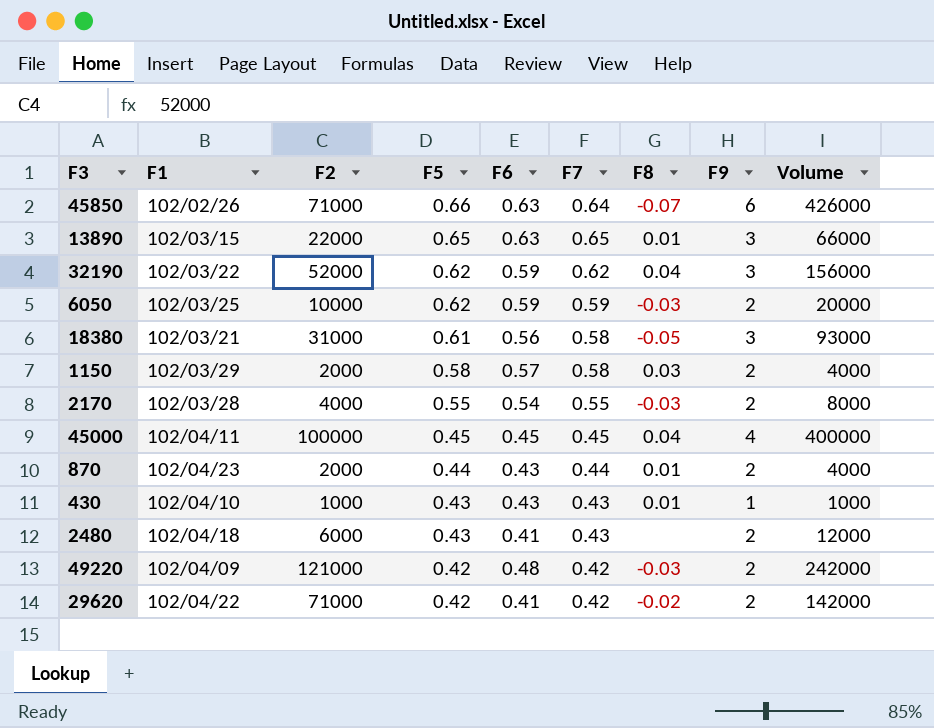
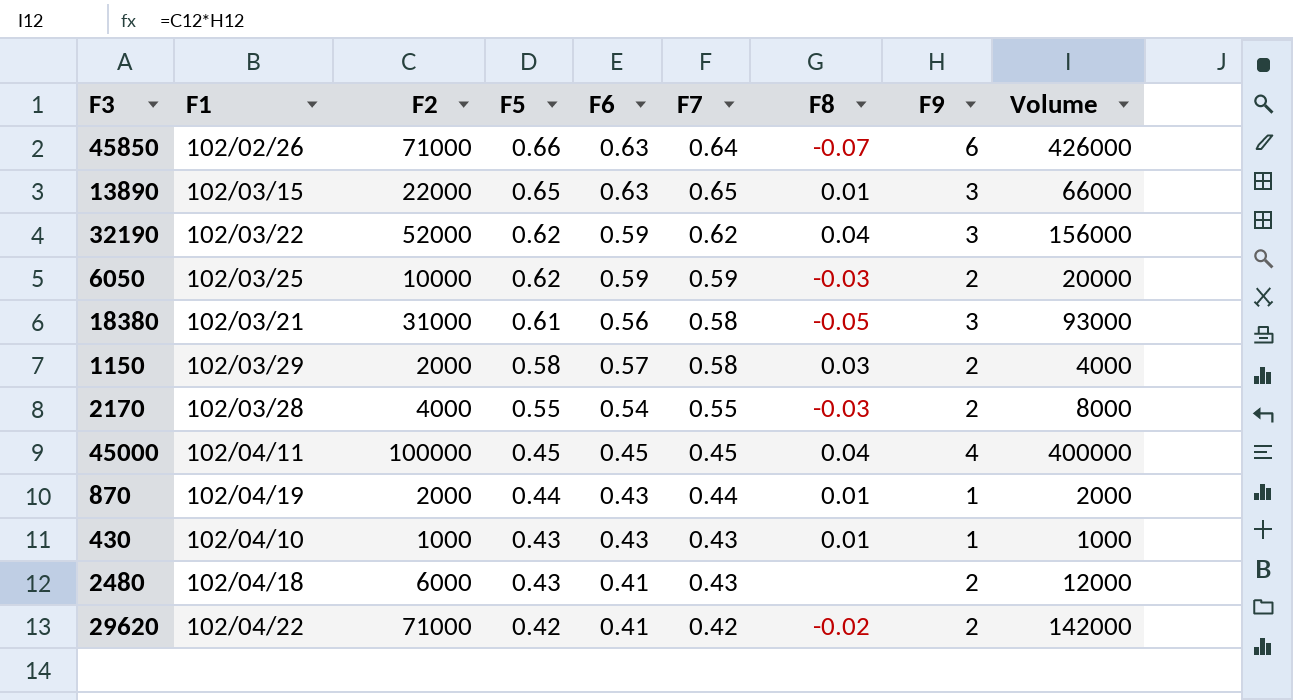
row 49220: 102/04/09 | 121000 | 0.42 | 0.48 | 0.42 | -0.03 | 2 | 242000 -> none
870 | F1: 102/04/23 -> 102/04/19
870 | F9: 2 -> 1
870 | Volume: 4000 -> 2000

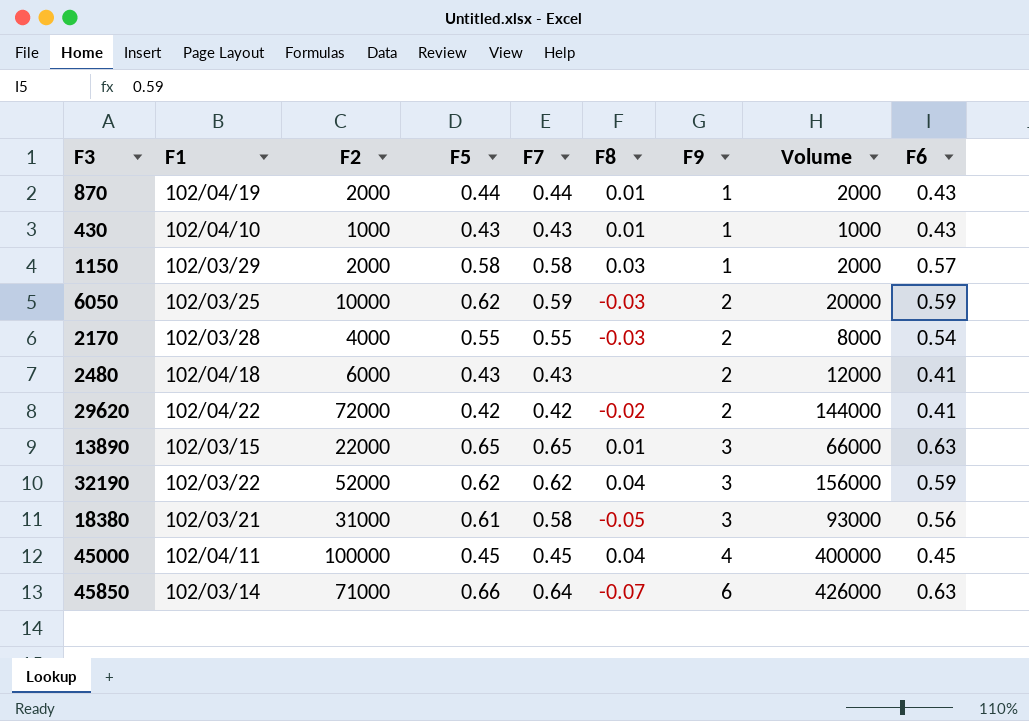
row order: F5 descending -> F9 ascending
column F6 | position: 5 -> 9
1150 | F9: 2 -> 1
1150 | Volume: 4000 -> 2000
29620 | F2: 71000 -> 72000
29620 | Volume: 142000 -> 144000
45850 | F1: 102/02/26 -> 102/03/14

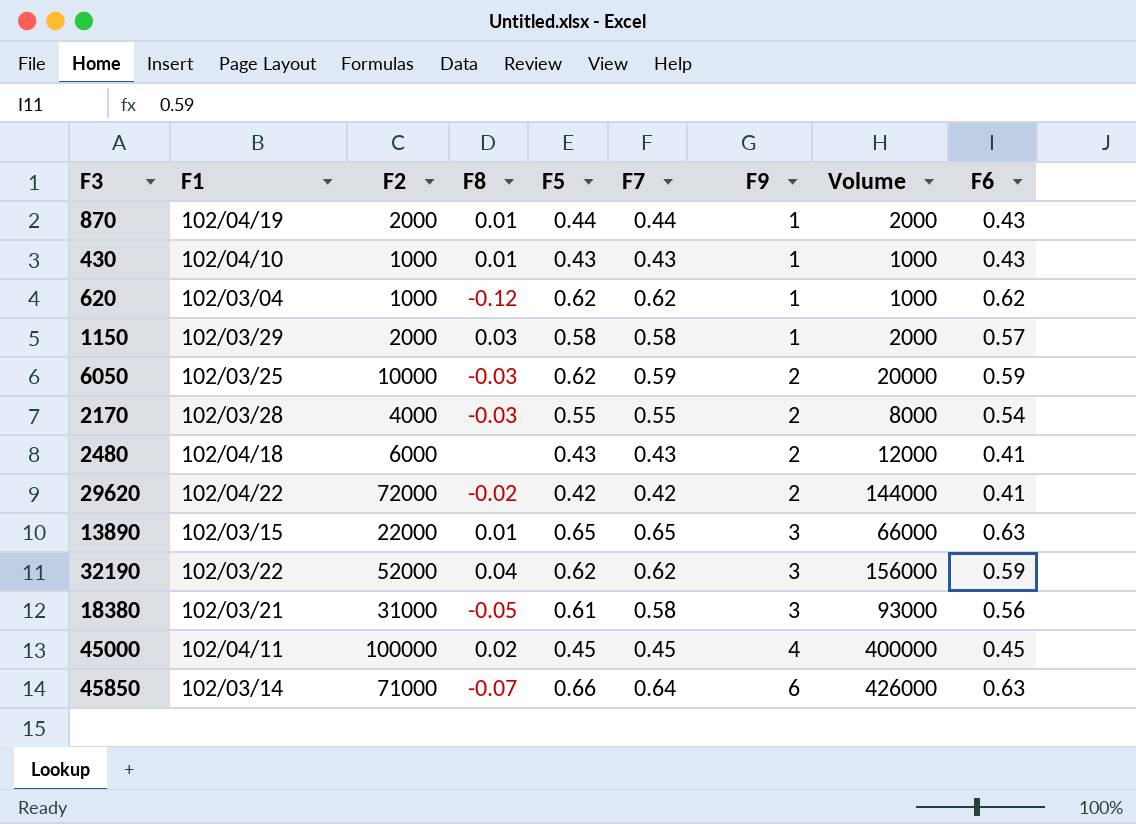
column F8 | position: 6 -> 4
row 620: none -> 102/03/04 | 1000 | -0.12 | 0.62 | 0.62 | 1 | 1000 | 0.62
45000 | F8: 0.04 -> 0.02

